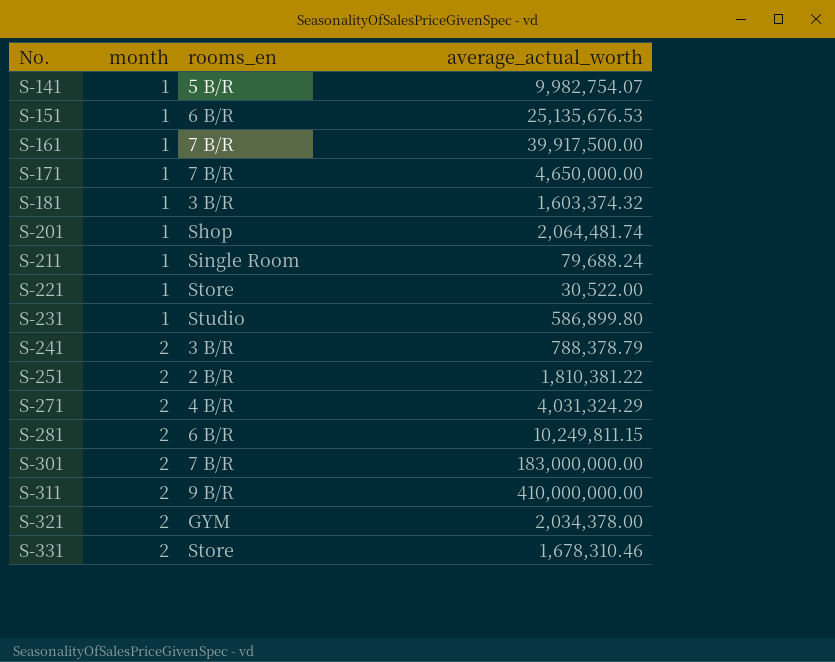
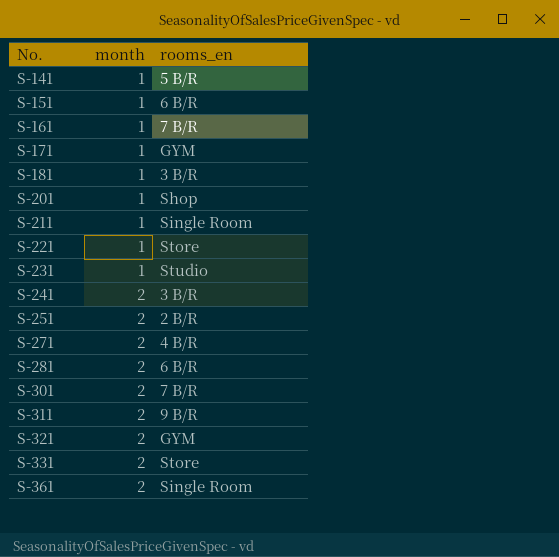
column average_actual_worth | position: 4 -> none
S-171 | rooms_en: 7 B/R -> GYM
row S-361: none -> 2 | Single Room

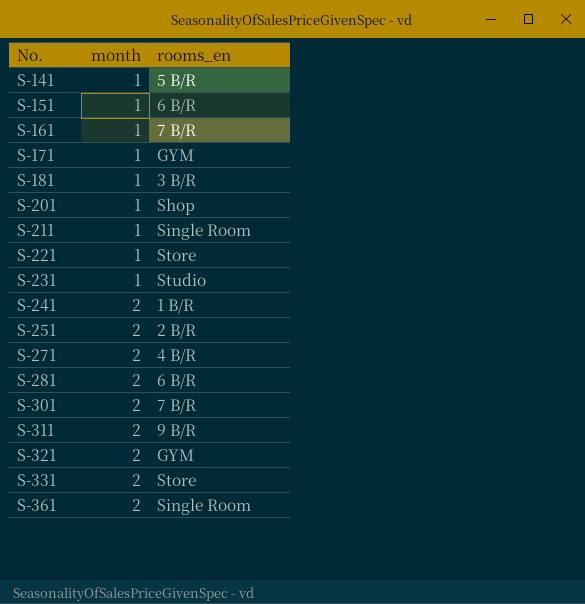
S-241 | rooms_en: 3 B/R -> 1 B/R

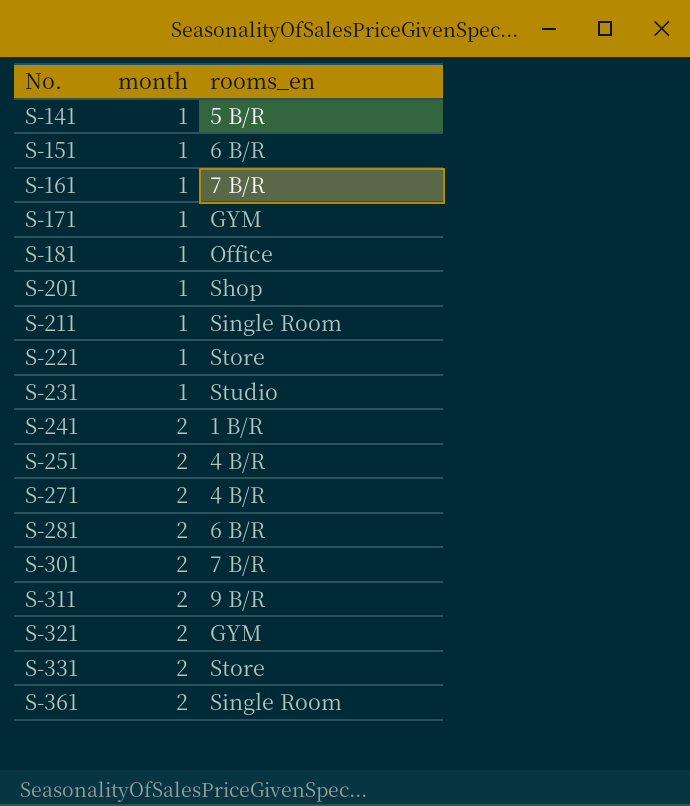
S-181 | rooms_en: 3 B/R -> Office
S-251 | rooms_en: 2 B/R -> 4 B/R

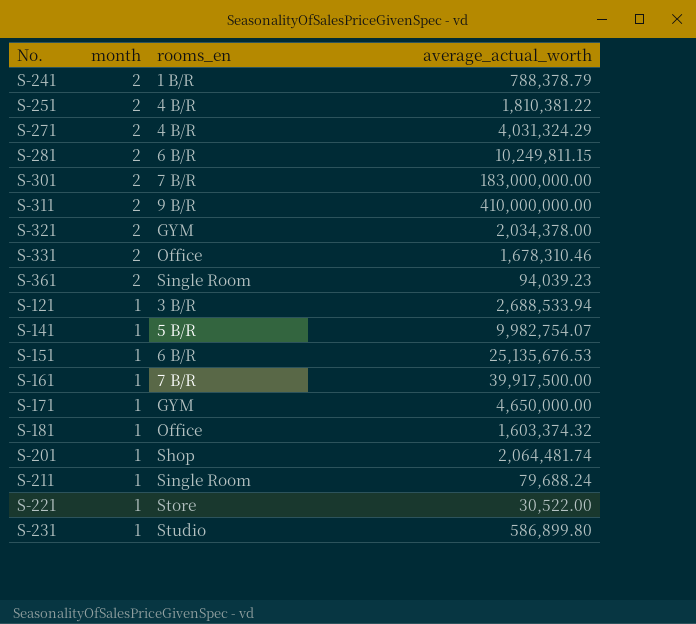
row order: No. ascending -> month descending
column average_actual_worth | position: none -> 4
S-331 | rooms_en: Store -> Office
row S-121: none -> 1 | 3 B/R | 2,688,533.94

